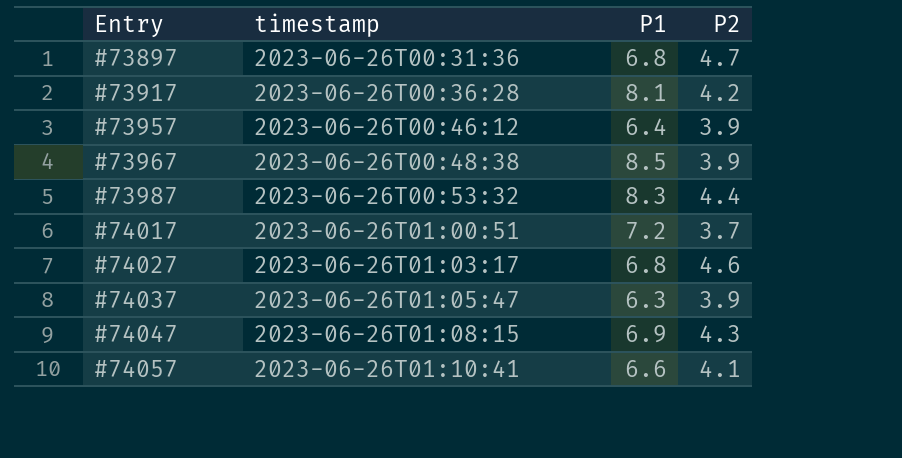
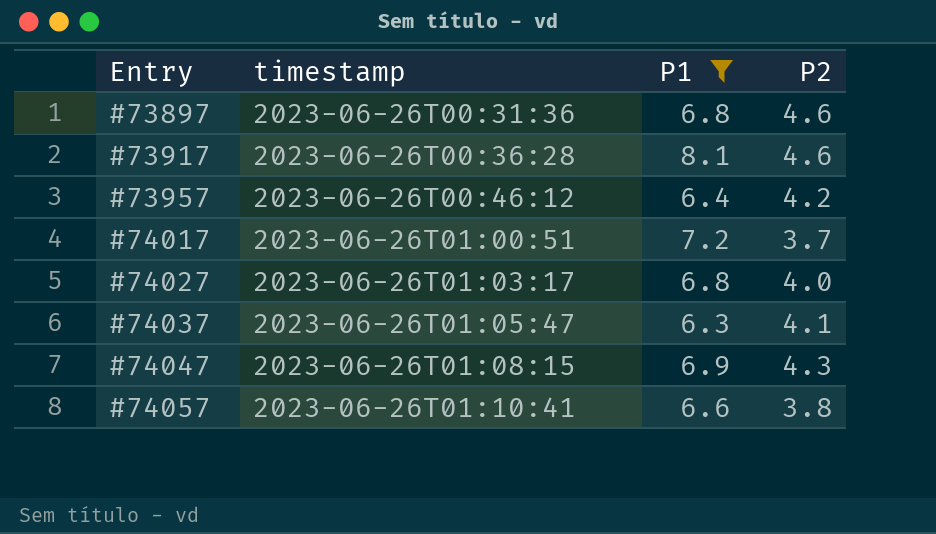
filter: none -> P1 <= 8.1
#73897 | P2: 4.7 -> 4.6
#73917 | P2: 4.2 -> 4.6
#73957 | P2: 3.9 -> 4.2
#74027 | P2: 4.6 -> 4.0
#74037 | P2: 3.9 -> 4.1
#74057 | P2: 4.1 -> 3.8

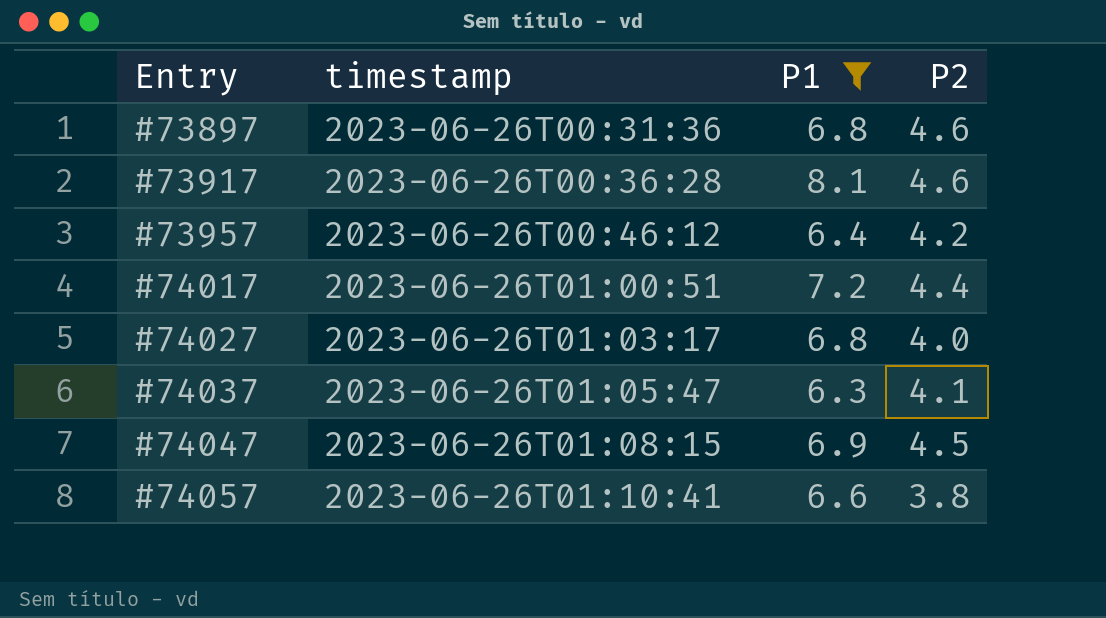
#74017 | P2: 3.7 -> 4.4
#74047 | P2: 4.3 -> 4.5

